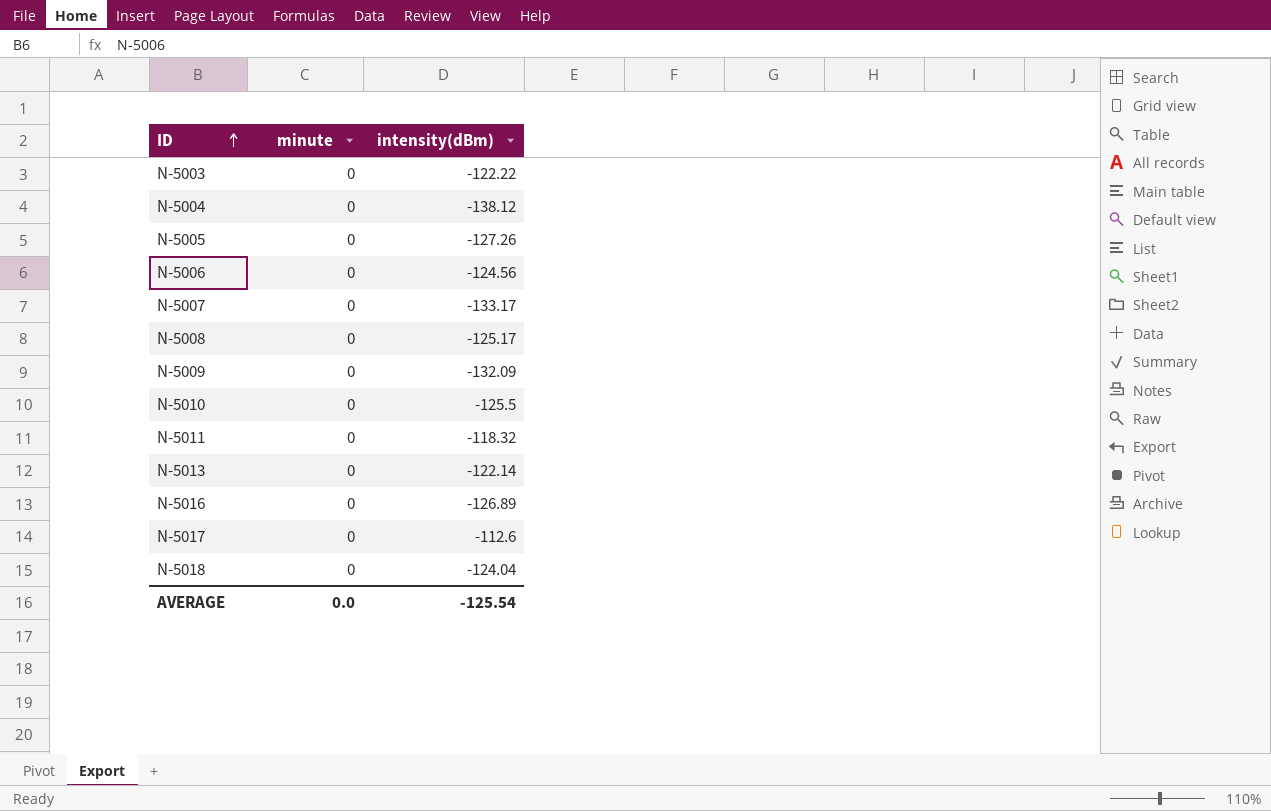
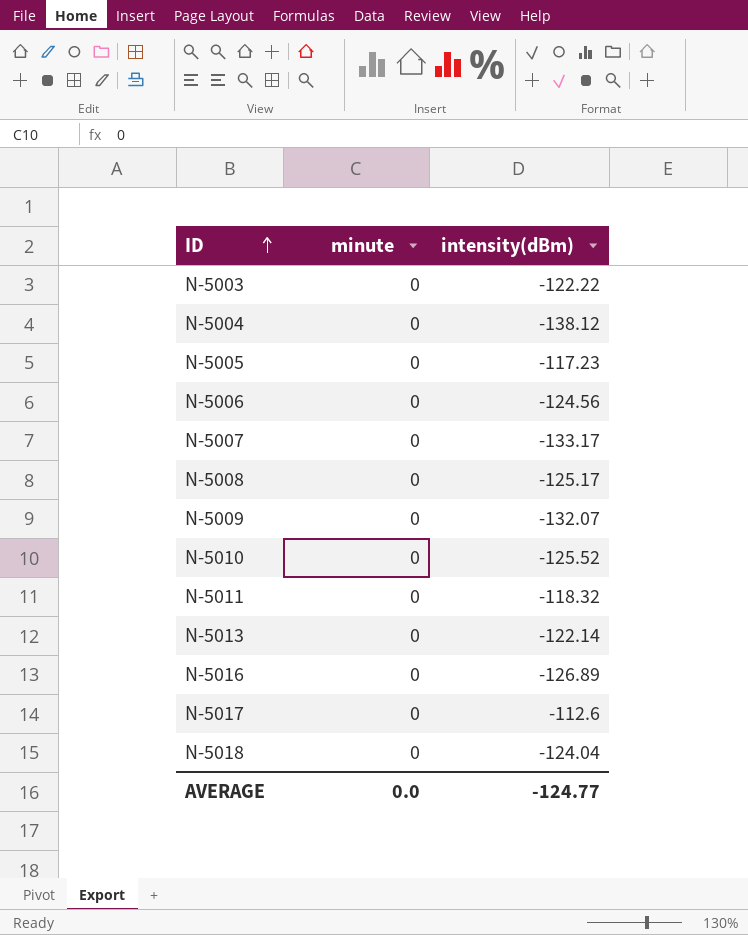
N-5005 | intensity(dBm): -127.26 -> -117.23
N-5009 | intensity(dBm): -132.09 -> -132.07
N-5010 | intensity(dBm): -125.5 -> -125.52
AVERAGE | intensity(dBm): -125.54 -> -124.77

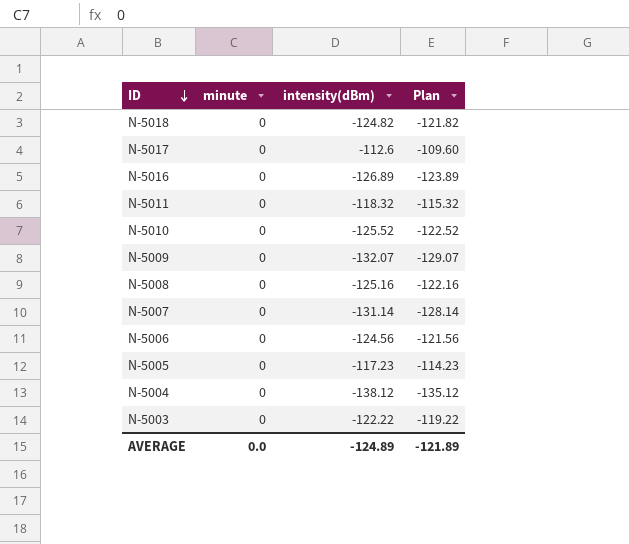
row order: ID ascending -> ID descending
column Plan | formula: none -> [intensity(dBm)] + 3
row N-5013: 0 | -122.14 -> none
N-5018 | intensity(dBm): -124.04 -> -124.82
N-5008 | intensity(dBm): -125.17 -> -125.16
N-5007 | intensity(dBm): -133.17 -> -131.14
AVERAGE | intensity(dBm): -124.77 -> -124.89

